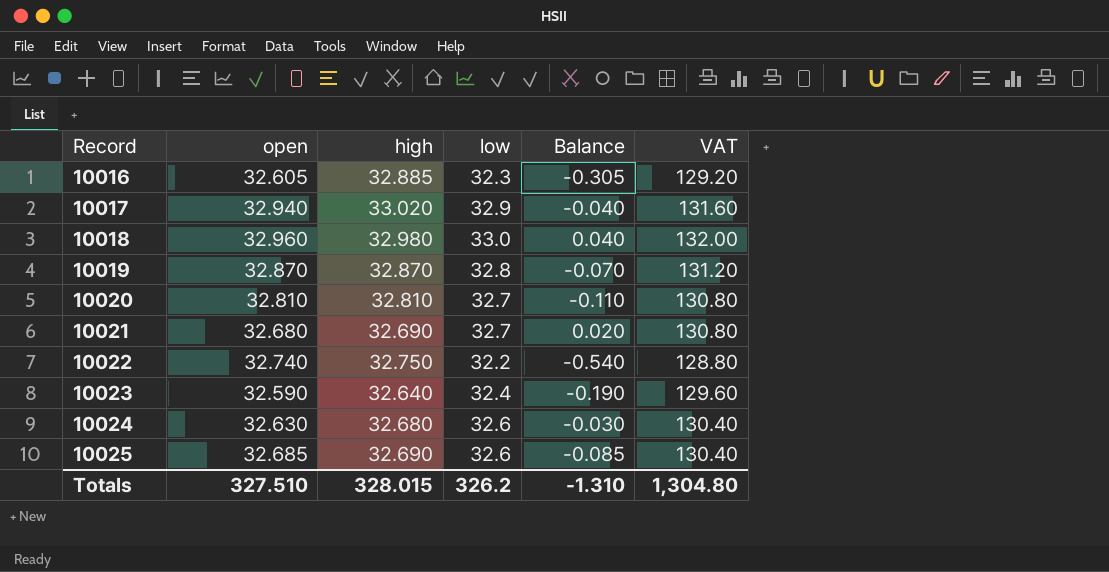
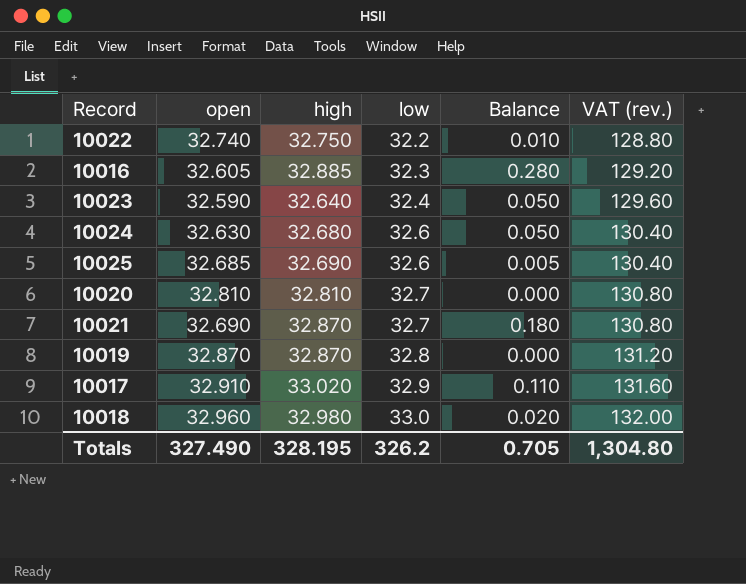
row order: Record ascending -> low ascending
column Balance | formula: [low] - [open] -> [high] - [open]
column name: VAT -> VAT (rev.)
10021 | open: 32.680 -> 32.690
10021 | high: 32.690 -> 32.870
10017 | open: 32.940 -> 32.910
Totals | open: 327.510 -> 327.490
Totals | high: 328.015 -> 328.195
Totals | Balance: -1.310 -> 0.705

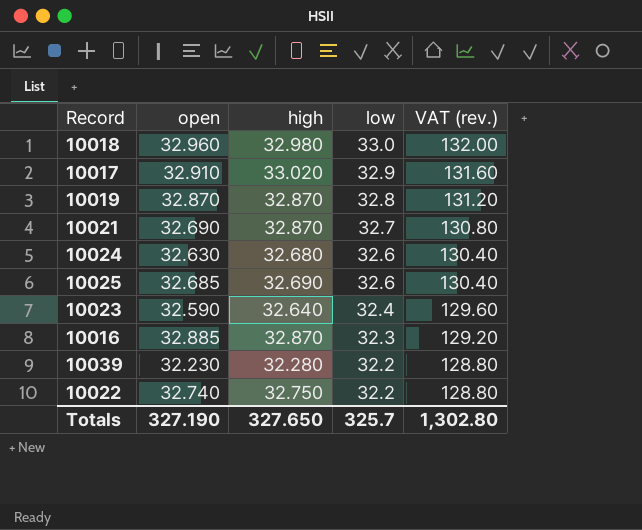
row order: low ascending -> low descending
column Balance | formula: [high] - [open] -> none
row 10020: 32.810 | 32.810 | 32.7 | 0.000 | 130.80 -> none
10016 | open: 32.605 -> 32.885
10016 | high: 32.885 -> 32.870
row 10039: none -> 32.230 | 32.280 | 32.2 | 128.80
Totals | open: 327.490 -> 327.190
Totals | high: 328.195 -> 327.650
Totals | low: 326.2 -> 325.7
Totals | VAT (rev.): 1,304.80 -> 1,302.80

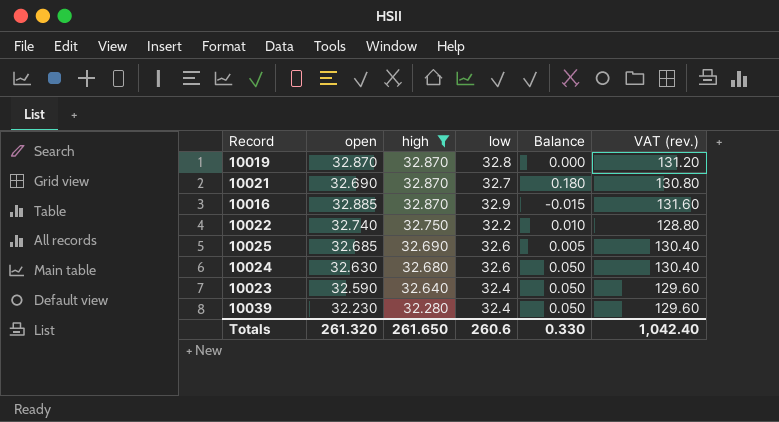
filter: none -> high <= 32.870
row order: low descending -> high descending
column Balance | formula: none -> [high] - [open]
10016 | low: 32.3 -> 32.9
10016 | VAT (rev.): 129.20 -> 131.60
10039 | low: 32.2 -> 32.4
10039 | VAT (rev.): 128.80 -> 129.60
Totals | open: 327.190 -> 261.320
Totals | high: 327.650 -> 261.650
Totals | low: 325.7 -> 260.6
Totals | VAT (rev.): 1,302.80 -> 1,042.40

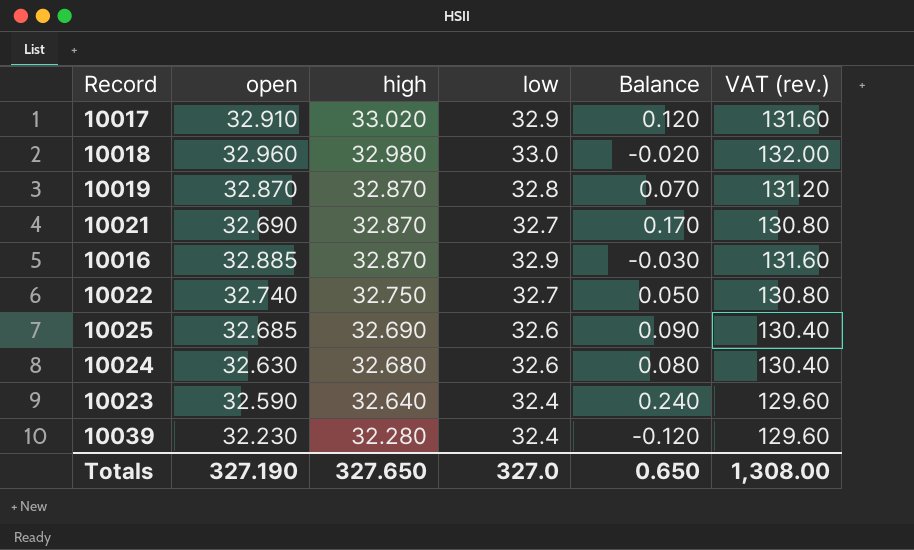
filter: high <= 32.870 -> none
column Balance | formula: [high] - [open] -> [high] - [low]
10022 | low: 32.2 -> 32.7
10022 | VAT (rev.): 128.80 -> 130.80
Totals | open: 261.320 -> 327.190
Totals | high: 261.650 -> 327.650
Totals | low: 260.6 -> 327.0
Totals | Balance: 0.330 -> 0.650
Totals | VAT (rev.): 1,042.40 -> 1,308.00

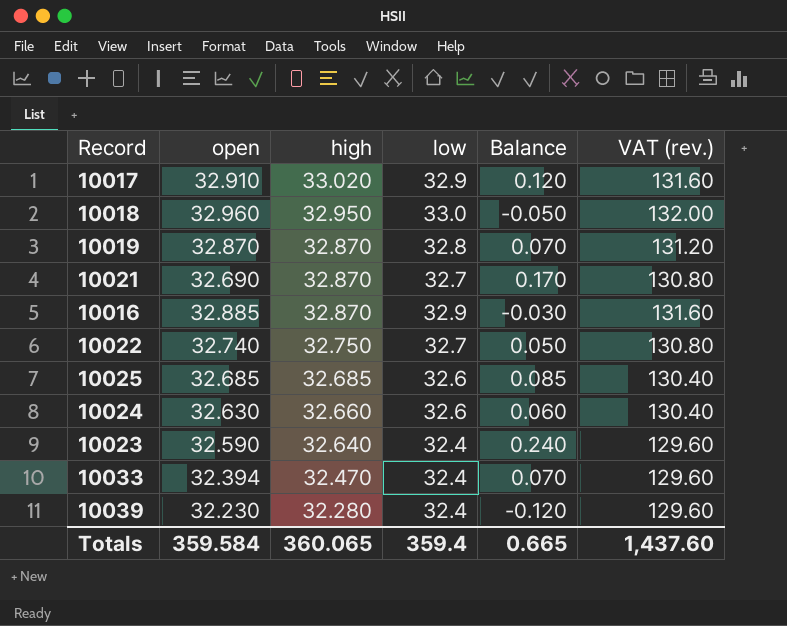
10018 | high: 32.980 -> 32.950
10018 | Balance: -0.020 -> -0.050
10025 | high: 32.690 -> 32.685
10025 | Balance: 0.090 -> 0.085
10024 | high: 32.680 -> 32.660
10024 | Balance: 0.080 -> 0.060
row 10033: none -> 32.394 | 32.470 | 32.4 | 0.070 | 129.60
Totals | open: 327.190 -> 359.584
Totals | high: 327.650 -> 360.065
Totals | low: 327.0 -> 359.4
Totals | Balance: 0.650 -> 0.665
Totals | VAT (rev.): 1,308.00 -> 1,437.60

